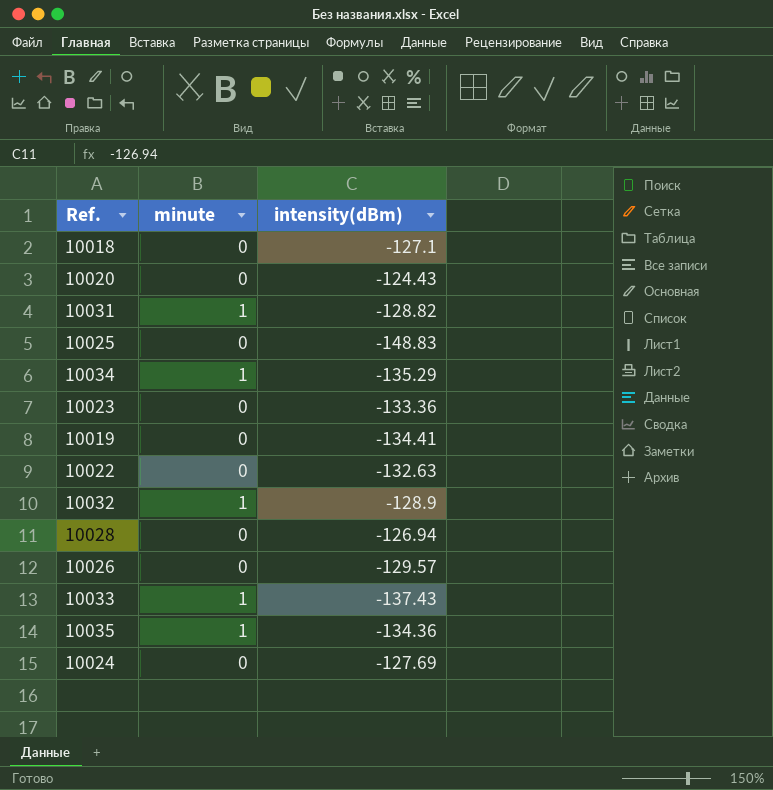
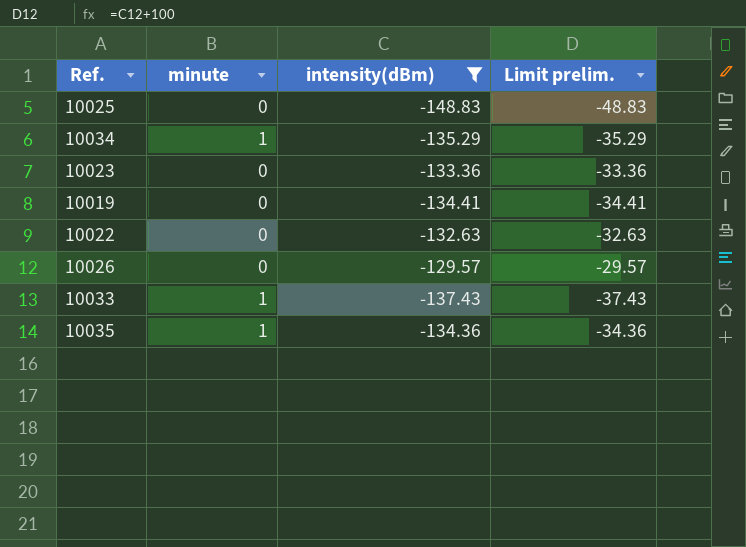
filter: none -> intensity(dBm) <= -129.57
column Limit prelim. | formula: none -> [intensity(dBm)] + 100

